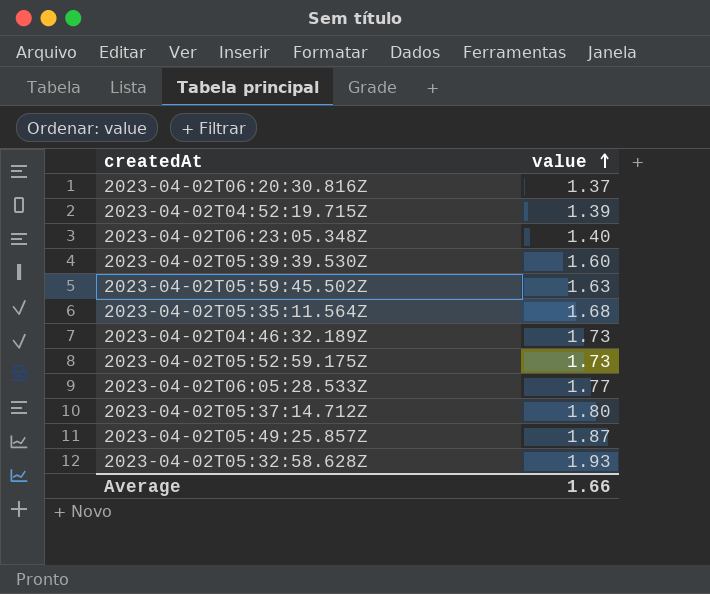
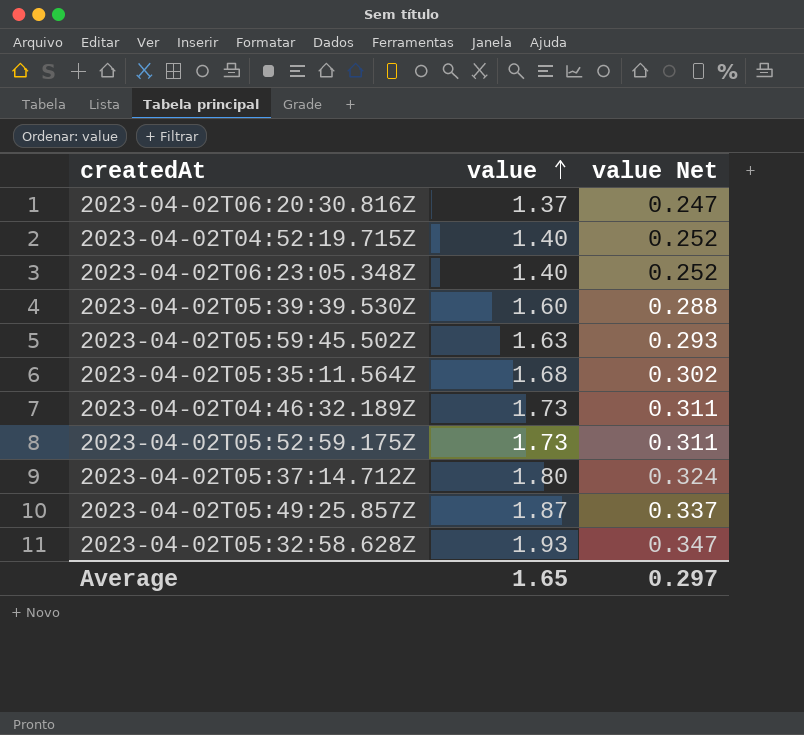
column value Net | formula: none -> [value] * 0.18
row 2023-04-02T06:05:28.533Z: 1.77 -> none
2023-04-02T04:52:19.715Z | value: 1.39 -> 1.40
Average | value: 1.66 -> 1.65

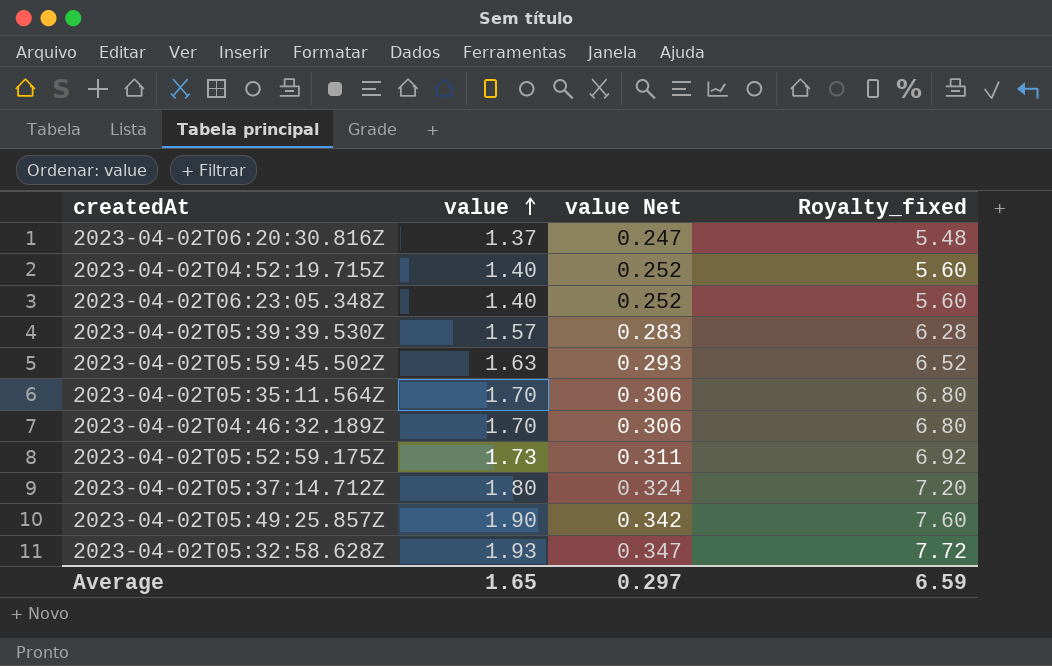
column Royalty_fixed | formula: none -> [value] * 4
2023-04-02T05:39:39.530Z | value: 1.60 -> 1.57
2023-04-02T05:39:39.530Z | value Net: 0.288 -> 0.283
2023-04-02T05:35:11.564Z | value: 1.68 -> 1.70
2023-04-02T05:35:11.564Z | value Net: 0.302 -> 0.306
2023-04-02T04:46:32.189Z | value: 1.73 -> 1.70
2023-04-02T04:46:32.189Z | value Net: 0.311 -> 0.306
2023-04-02T05:49:25.857Z | value: 1.87 -> 1.90
2023-04-02T05:49:25.857Z | value Net: 0.337 -> 0.342

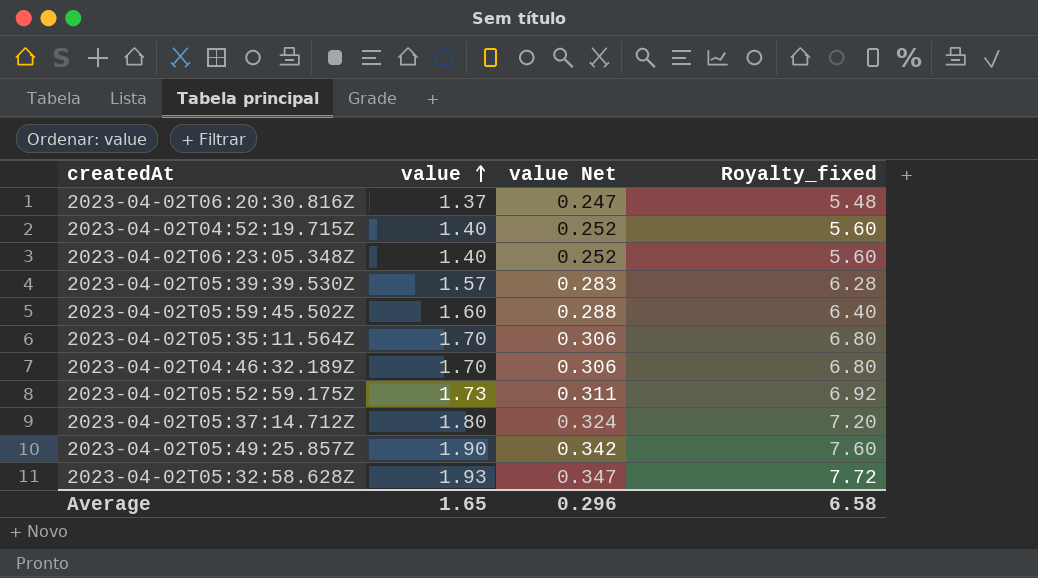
2023-04-02T05:59:45.502Z | value: 1.63 -> 1.60
2023-04-02T05:59:45.502Z | value Net: 0.293 -> 0.288
2023-04-02T05:59:45.502Z | Royalty_fixed: 6.52 -> 6.40
Average | value Net: 0.297 -> 0.296
Average | Royalty_fixed: 6.59 -> 6.58

